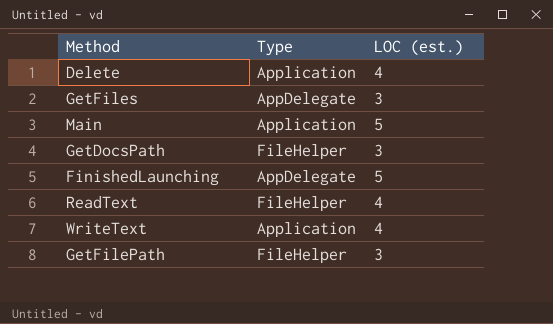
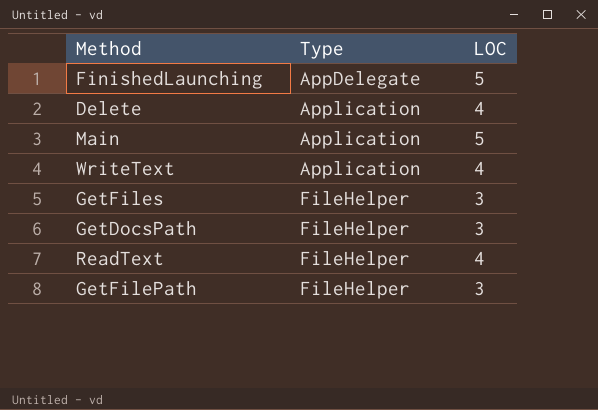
row order: none -> Type ascending
column name: LOC (est.) -> LOC
GetFiles | Type: AppDelegate -> FileHelper

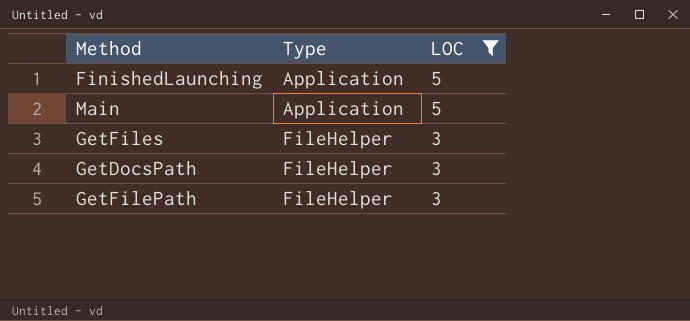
filter: none -> LOC != 4
FinishedLaunching | Type: AppDelegate -> Application

